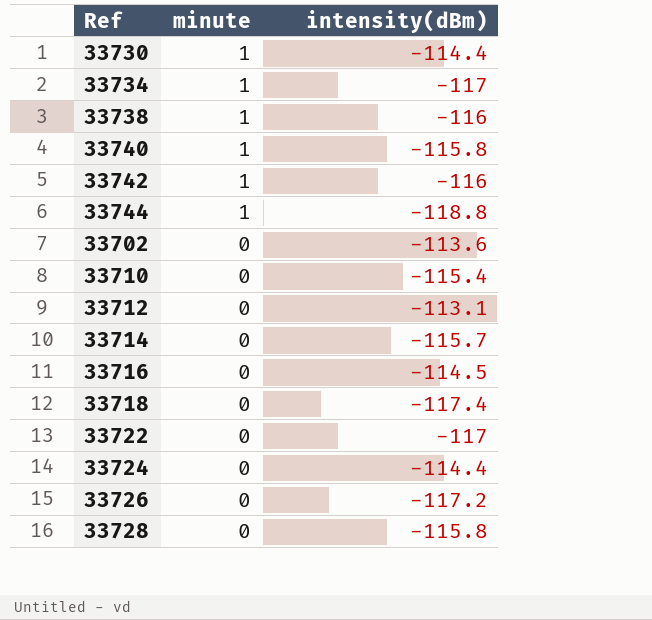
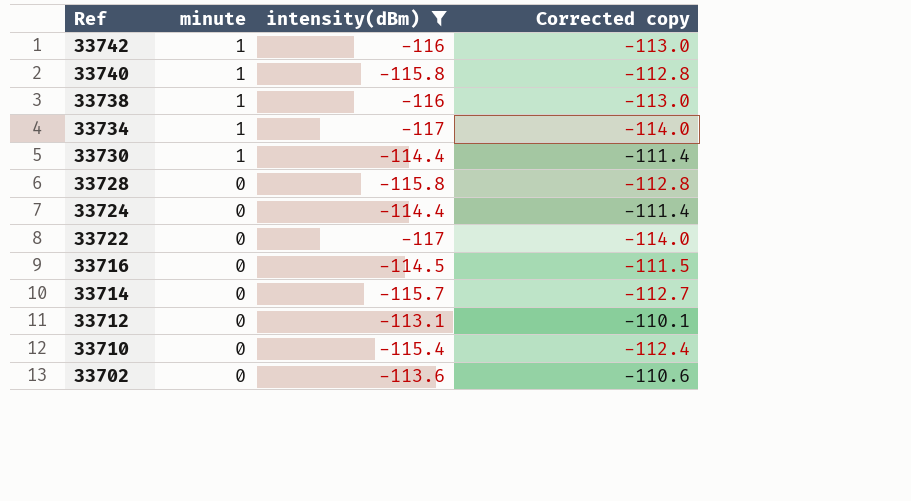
filter: none -> intensity(dBm) >= -117
row order: minute descending -> Ref descending
column Corrected copy | formula: none -> [intensity(dBm)] + 3

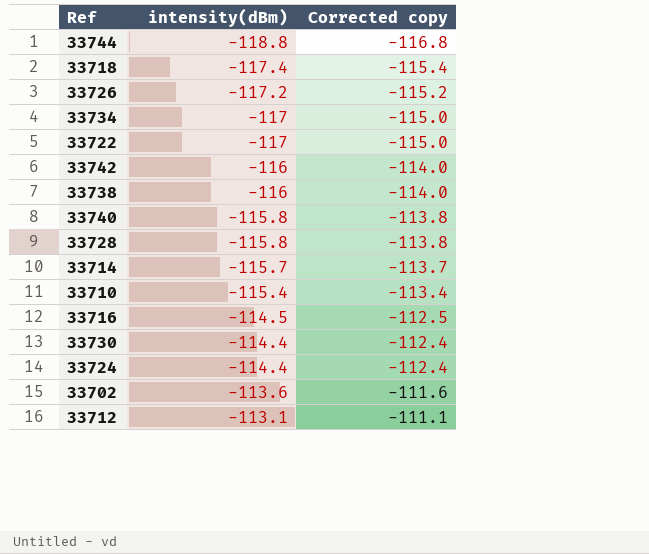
filter: intensity(dBm) >= -117 -> none
row order: Ref descending -> intensity(dBm) ascending
column minute | position: 2 -> none
column Corrected copy | formula: [intensity(dBm)] + 3 -> [intensity(dBm)] + 2

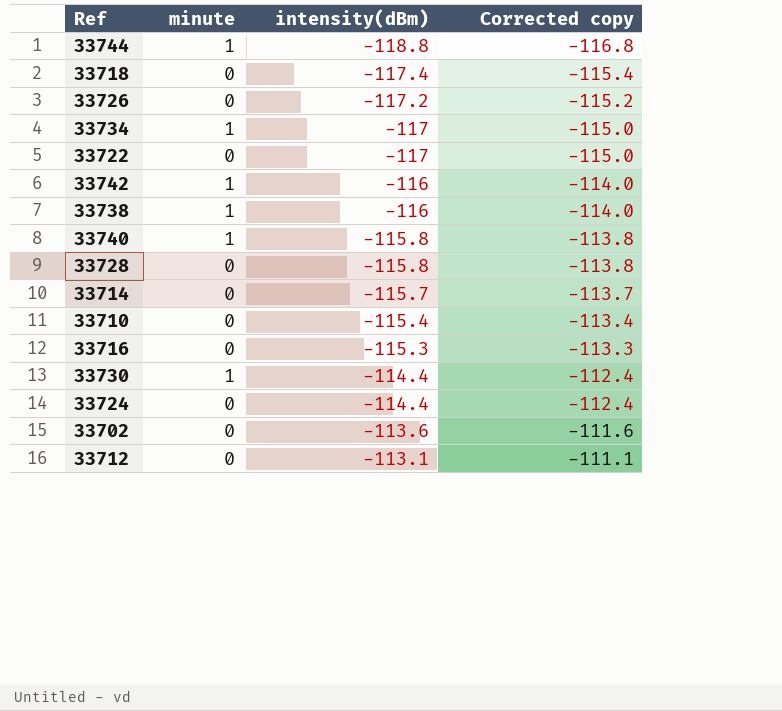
column minute | position: none -> 2
33716 | intensity(dBm): -114.5 -> -115.3
33716 | Corrected copy: -112.5 -> -113.3

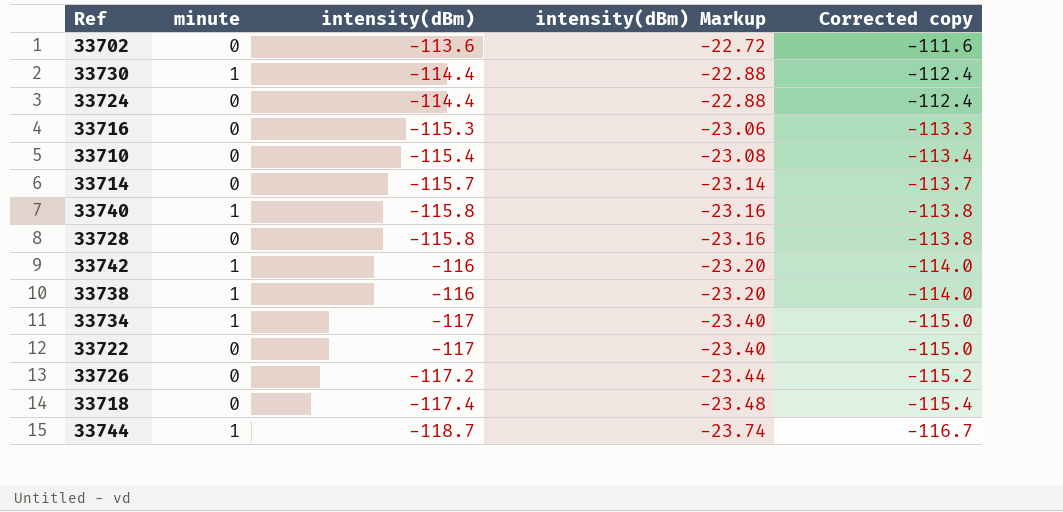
row order: intensity(dBm) ascending -> intensity(dBm) descending
column intensity(dBm) Markup | formula: none -> [intensity(dBm)] * 0.2
row 33712: 0 | -113.1 | -111.1 -> none
33744 | intensity(dBm): -118.8 -> -118.7
33744 | Corrected copy: -116.8 -> -116.7

